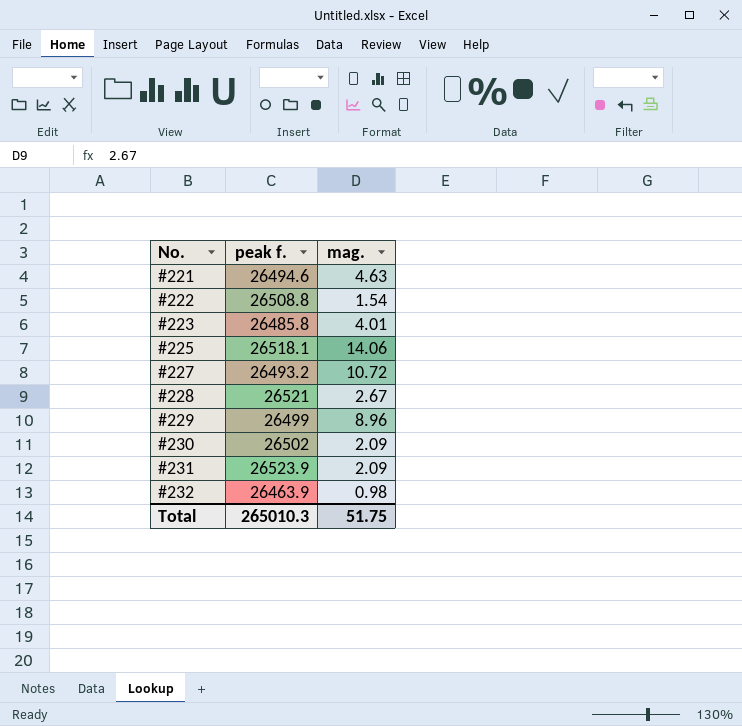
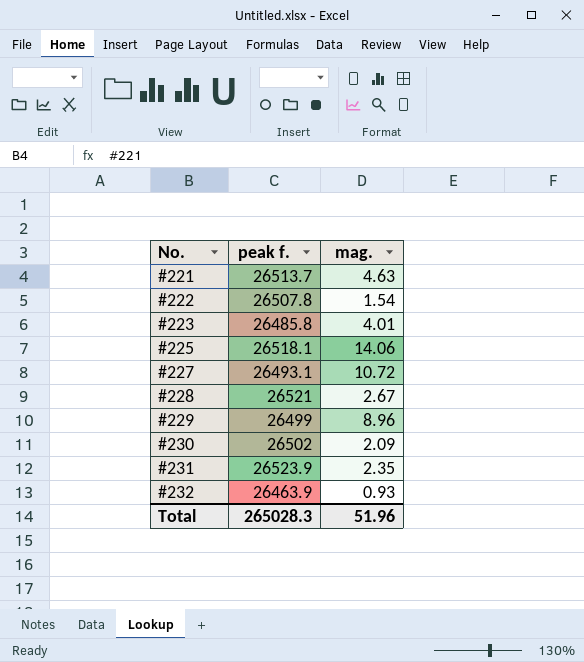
#221 | peak f.: 26494.6 -> 26513.7
#222 | peak f.: 26508.8 -> 26507.8
#227 | peak f.: 26493.2 -> 26493.1
#231 | mag.: 2.09 -> 2.35
#232 | mag.: 0.98 -> 0.93
Total | peak f.: 265010.3 -> 265028.3
Total | mag.: 51.75 -> 51.96

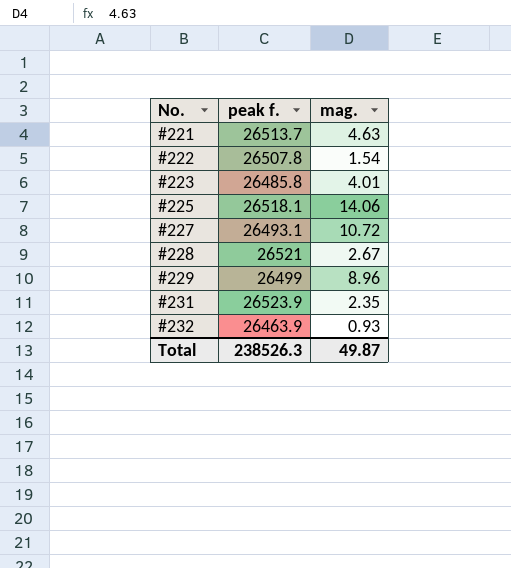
row #230: 26502 | 2.09 -> none
Total | peak f.: 265028.3 -> 238526.3
Total | mag.: 51.96 -> 49.87

